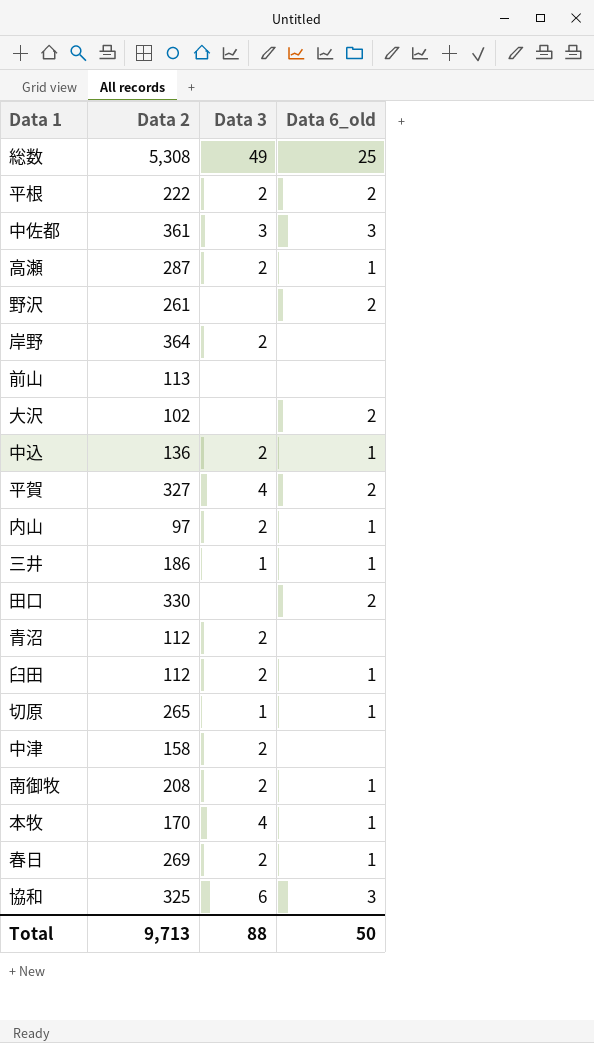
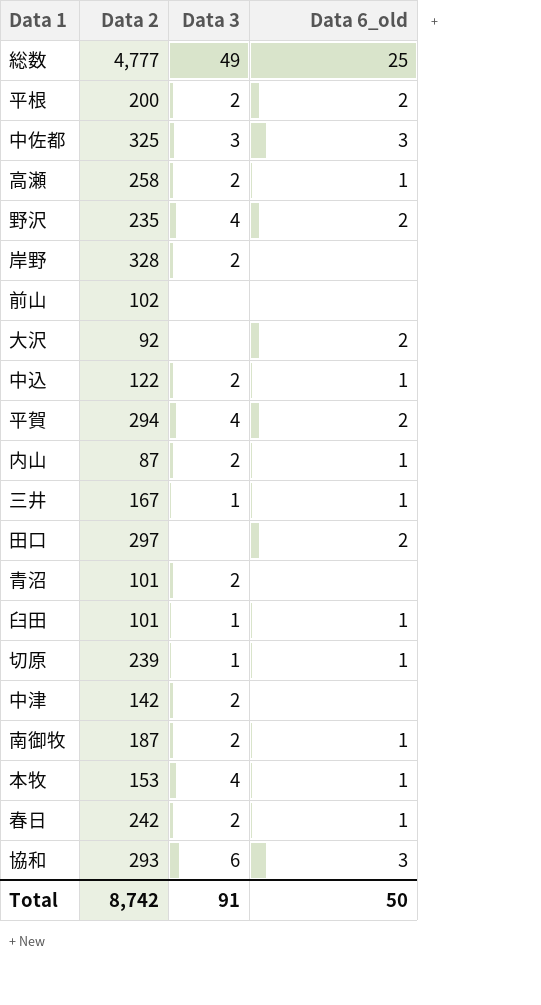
総数 | Data 2: 5,308 -> 4,777
平根 | Data 2: 222 -> 200
中佐都 | Data 2: 361 -> 325
高瀬 | Data 2: 287 -> 258
野沢 | Data 2: 261 -> 235
野沢 | Data 3: none -> 4
岸野 | Data 2: 364 -> 328
前山 | Data 2: 113 -> 102
大沢 | Data 2: 102 -> 92
中込 | Data 2: 136 -> 122
平賀 | Data 2: 327 -> 294
内山 | Data 2: 97 -> 87
三井 | Data 2: 186 -> 167
田口 | Data 2: 330 -> 297
青沼 | Data 2: 112 -> 101
臼田 | Data 2: 112 -> 101
臼田 | Data 3: 2 -> 1
切原 | Data 2: 265 -> 239
中津 | Data 2: 158 -> 142
南御牧 | Data 2: 208 -> 187
本牧 | Data 2: 170 -> 153
春日 | Data 2: 269 -> 242
協和 | Data 2: 325 -> 293
Total | Data 2: 9,713 -> 8,742
Total | Data 3: 88 -> 91

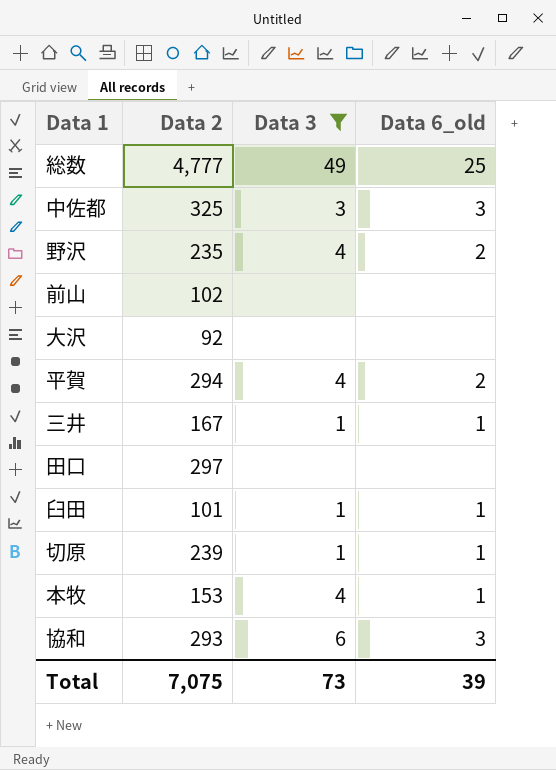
filter: none -> Data 3 != 2
大沢 | Data 6_old: 2 -> none
田口 | Data 6_old: 2 -> none
Total | Data 2: 8,742 -> 7,075
Total | Data 3: 91 -> 73
Total | Data 6_old: 50 -> 39

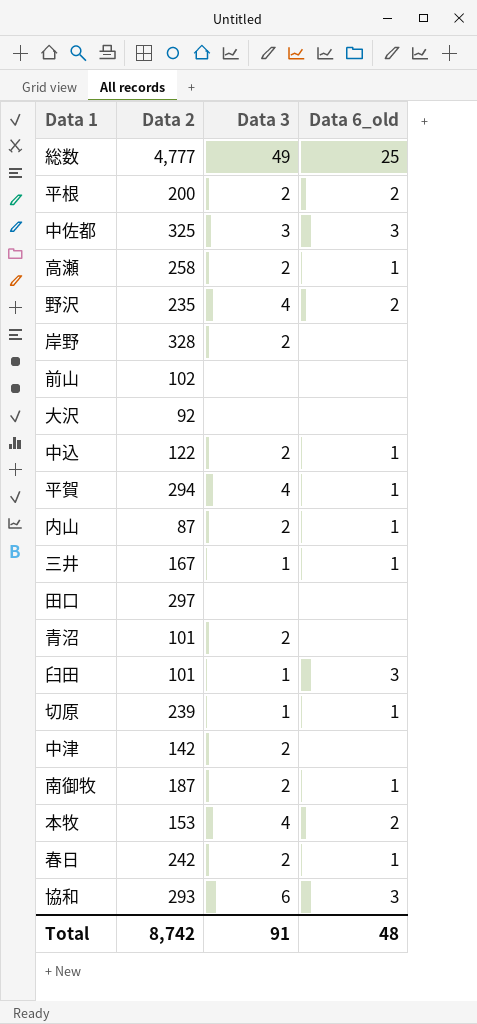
filter: Data 3 != 2 -> none
平賀 | Data 6_old: 2 -> 1
臼田 | Data 6_old: 1 -> 3
本牧 | Data 6_old: 1 -> 2
Total | Data 2: 7,075 -> 8,742
Total | Data 3: 73 -> 91
Total | Data 6_old: 39 -> 48

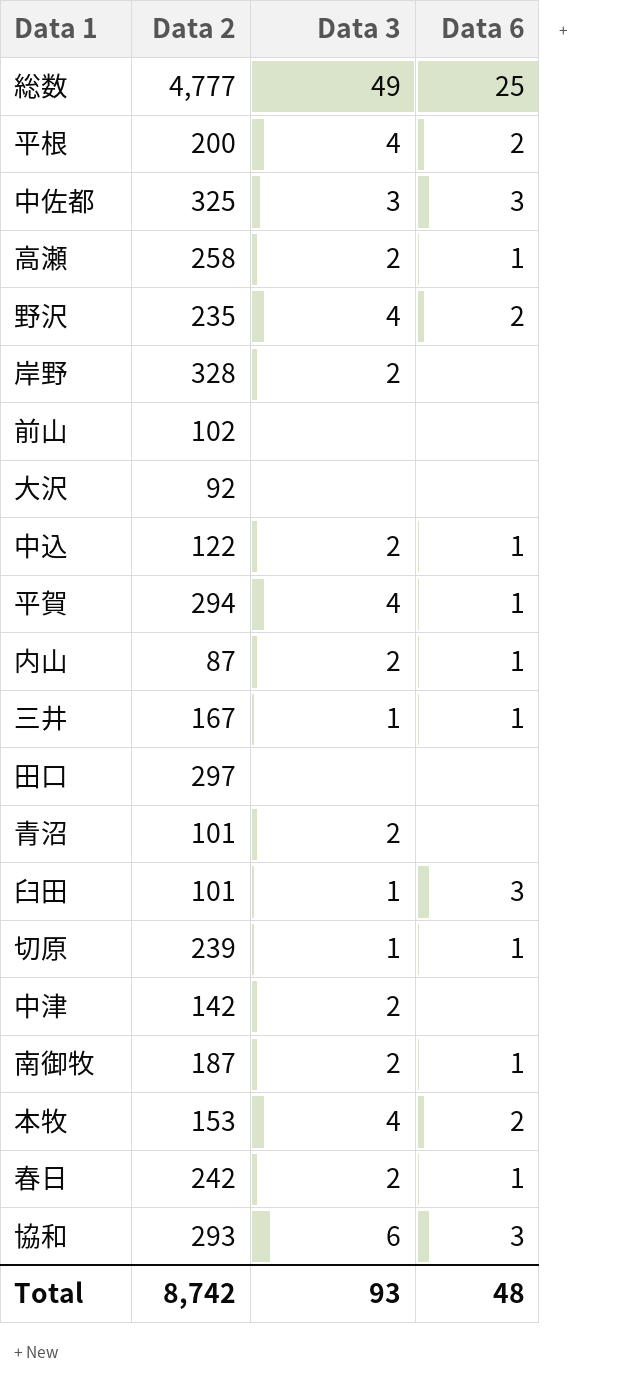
column name: Data 6_old -> Data 6
平根 | Data 3: 2 -> 4
Total | Data 3: 91 -> 93

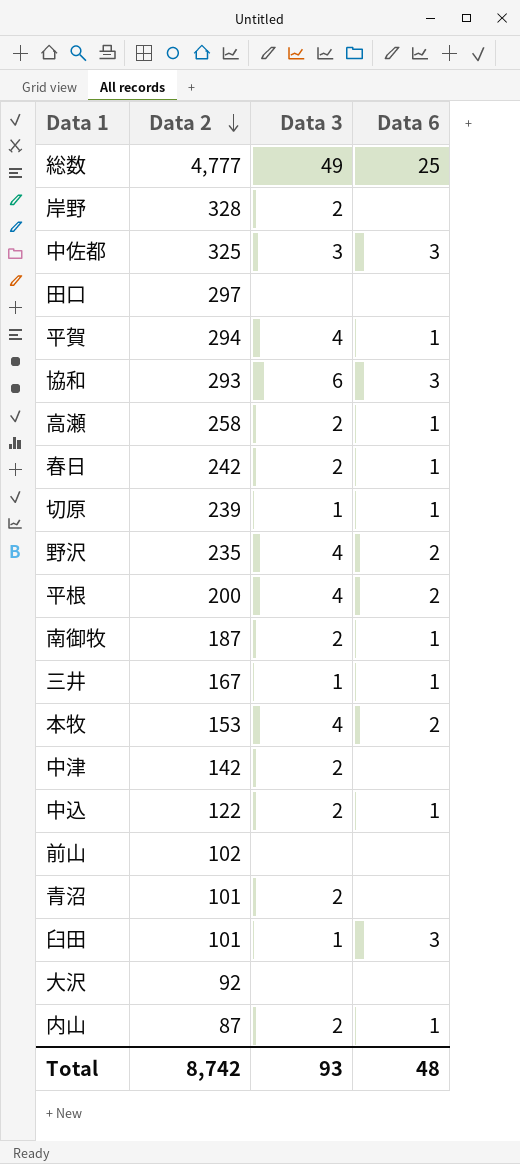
row order: none -> Data 2 descending

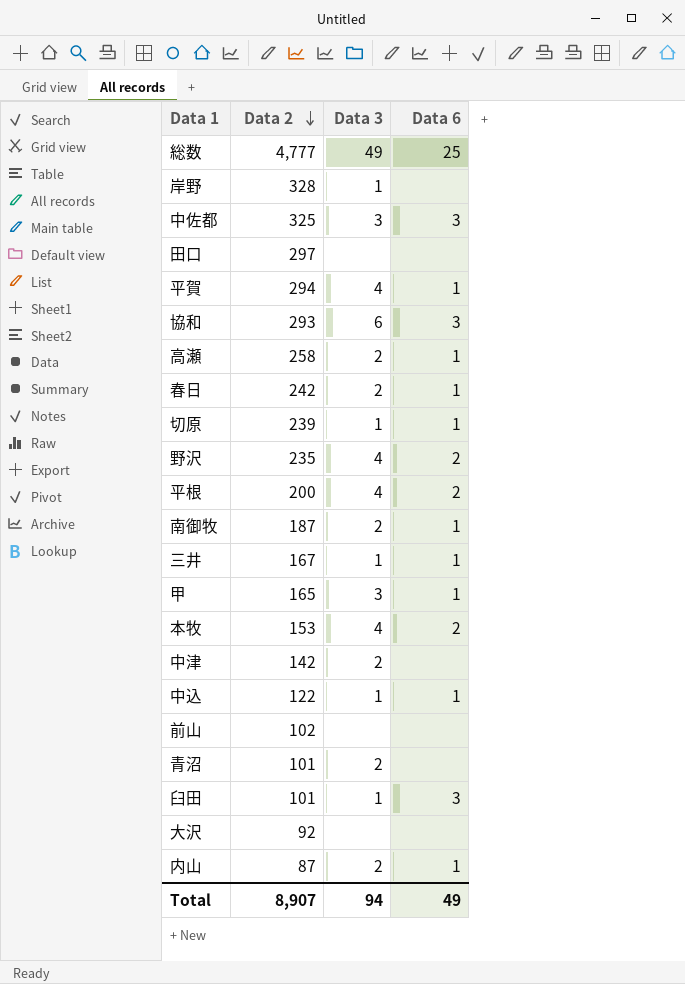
岸野 | Data 3: 2 -> 1
row 甲: none -> 165 | 3 | 1
中込 | Data 3: 2 -> 1
Total | Data 2: 8,742 -> 8,907
Total | Data 3: 93 -> 94
Total | Data 6: 48 -> 49

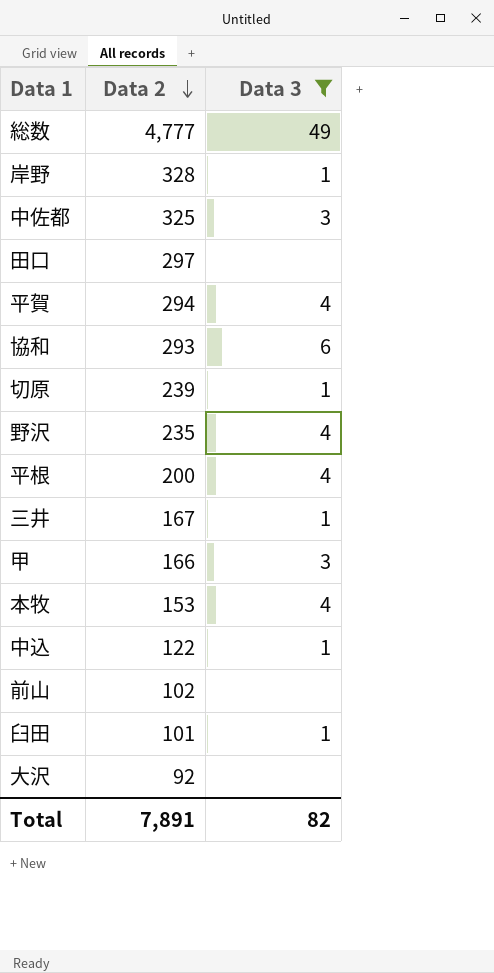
filter: none -> Data 3 != 2
column Data 6 | position: 4 -> none
甲 | Data 2: 165 -> 166
Total | Data 2: 8,907 -> 7,891
Total | Data 3: 94 -> 82

